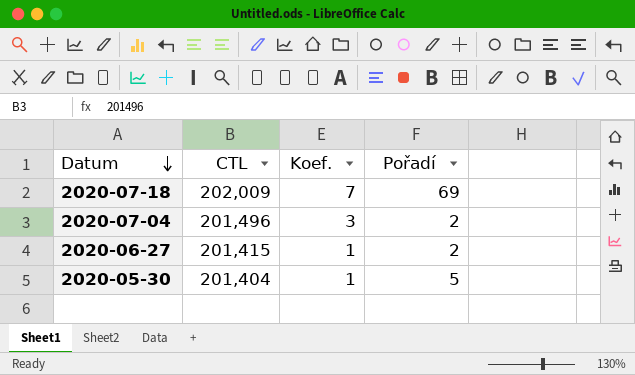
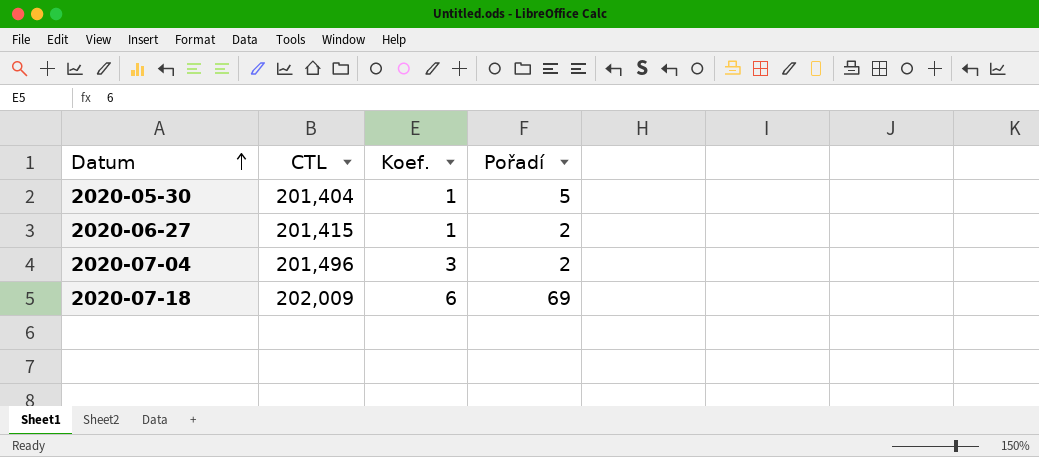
row order: Datum descending -> Datum ascending
2020-07-18 | Koef.: 7 -> 6

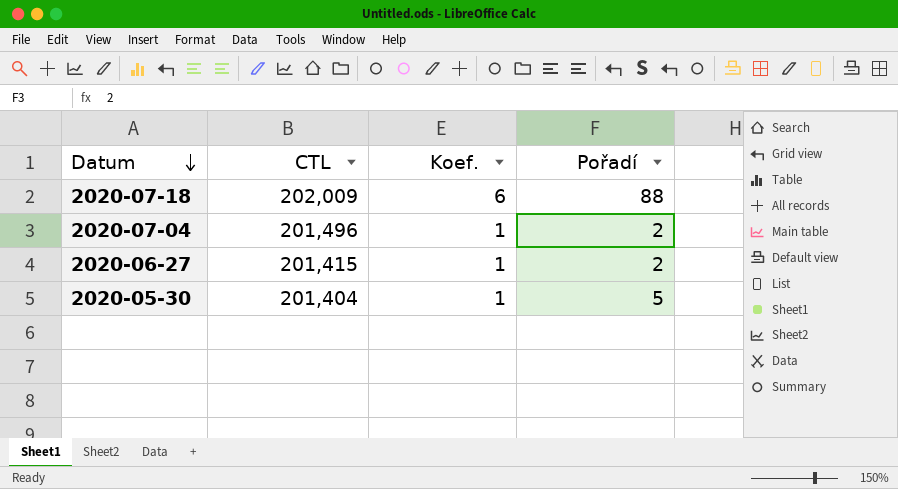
row order: Datum ascending -> Datum descending
2020-07-18 | Pořadí: 69 -> 88
2020-07-04 | Koef.: 3 -> 1

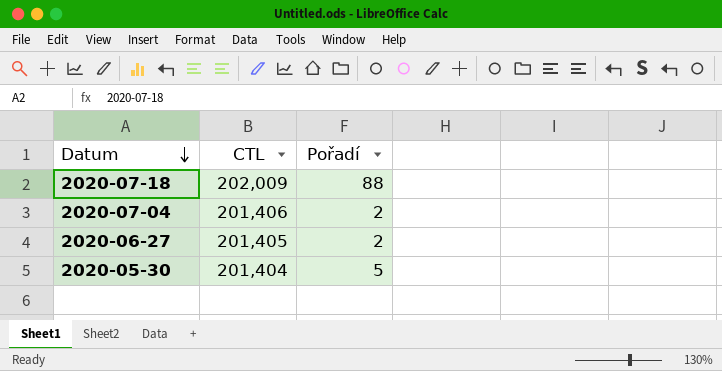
column Koef. | position: 3 -> none
2020-07-04 | CTL: 201,496 -> 201,406
2020-06-27 | CTL: 201,415 -> 201,405

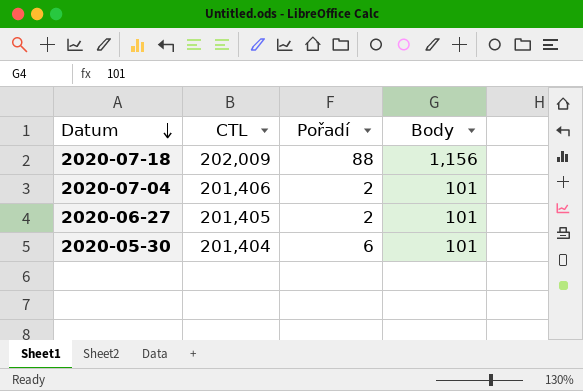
column Body | position: none -> 4
2020-05-30 | Pořadí: 5 -> 6

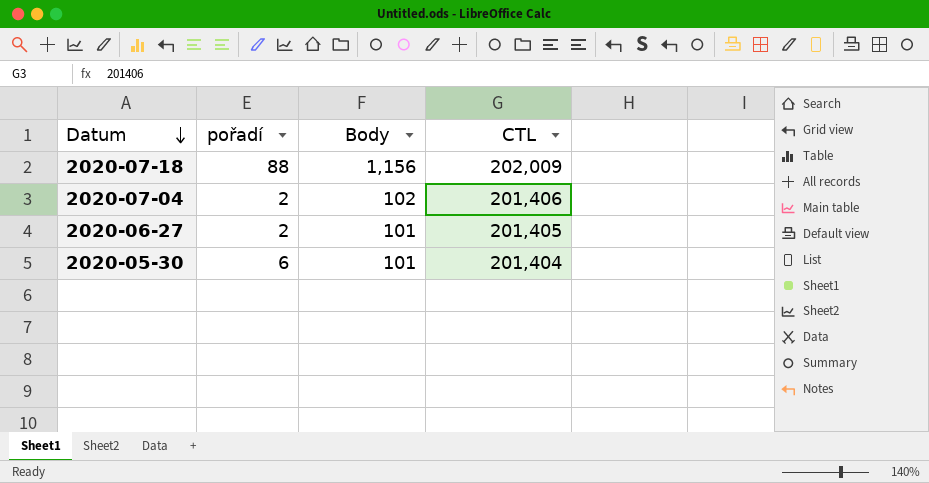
column name: Pořadí -> pořadí
column CTL | position: 2 -> 4
2020-07-04 | Body: 101 -> 102

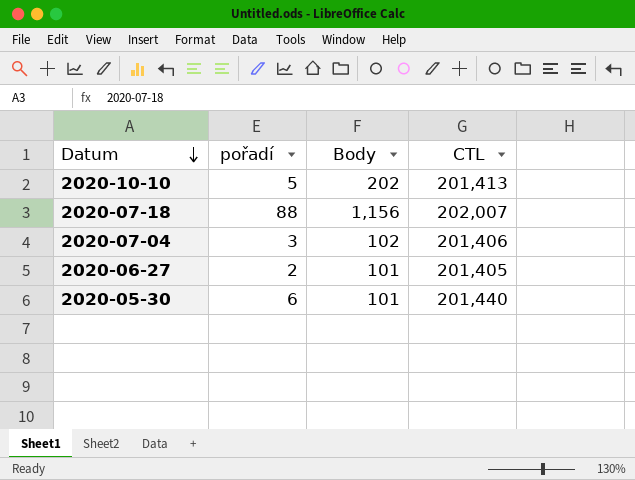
row 2020-10-10: none -> 5 | 202 | 201,413
2020-07-18 | CTL: 202,009 -> 202,007
2020-07-04 | pořadí: 2 -> 3
2020-05-30 | CTL: 201,404 -> 201,440

